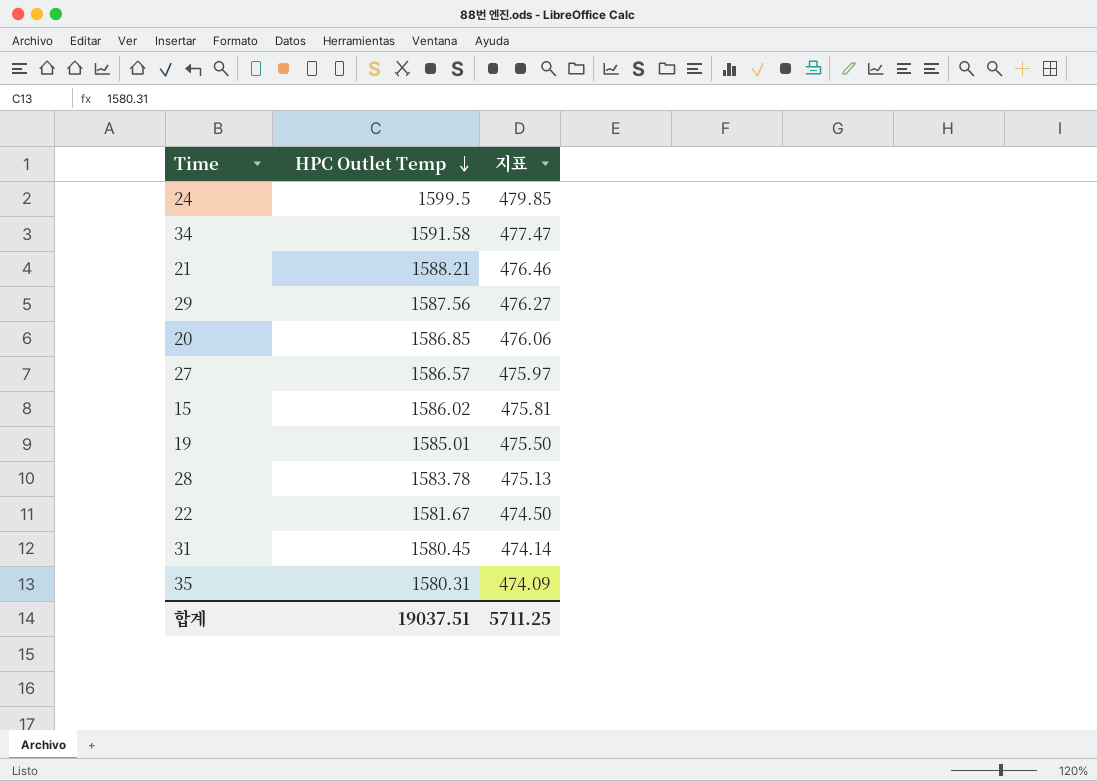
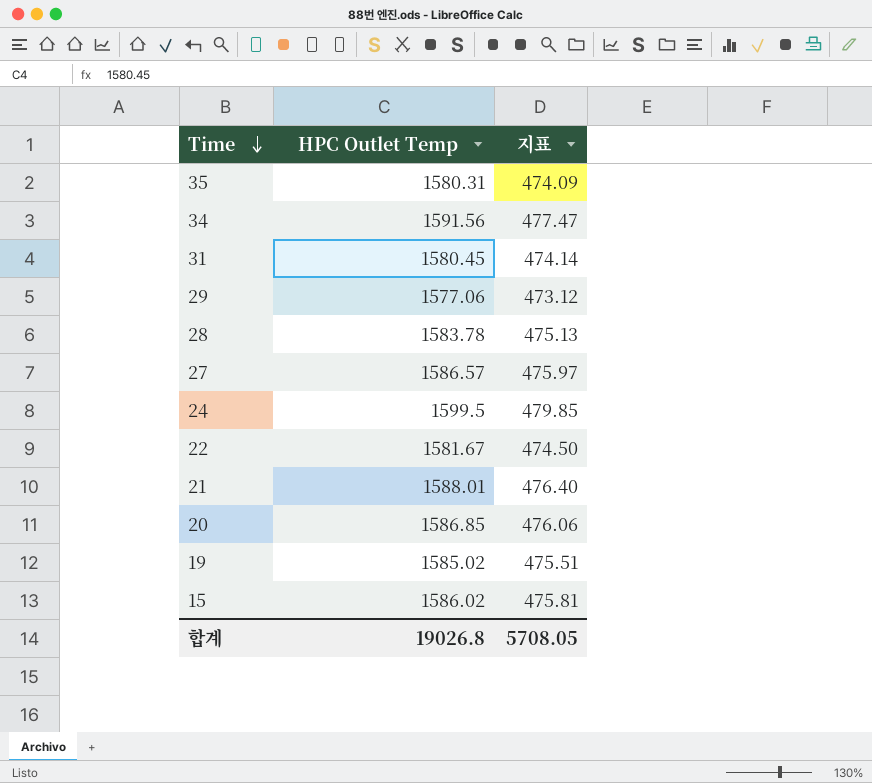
row order: HPC Outlet Temp descending -> Time descending
34 | HPC Outlet Temp: 1591.58 -> 1591.56
29 | HPC Outlet Temp: 1587.56 -> 1577.06
29 | 지표: 476.27 -> 473.12
21 | HPC Outlet Temp: 1588.21 -> 1588.01
21 | 지표: 476.46 -> 476.40
19 | HPC Outlet Temp: 1585.01 -> 1585.02
19 | 지표: 475.50 -> 475.51
합계 | HPC Outlet Temp: 19037.51 -> 19026.8
합계 | 지표: 5711.25 -> 5708.05

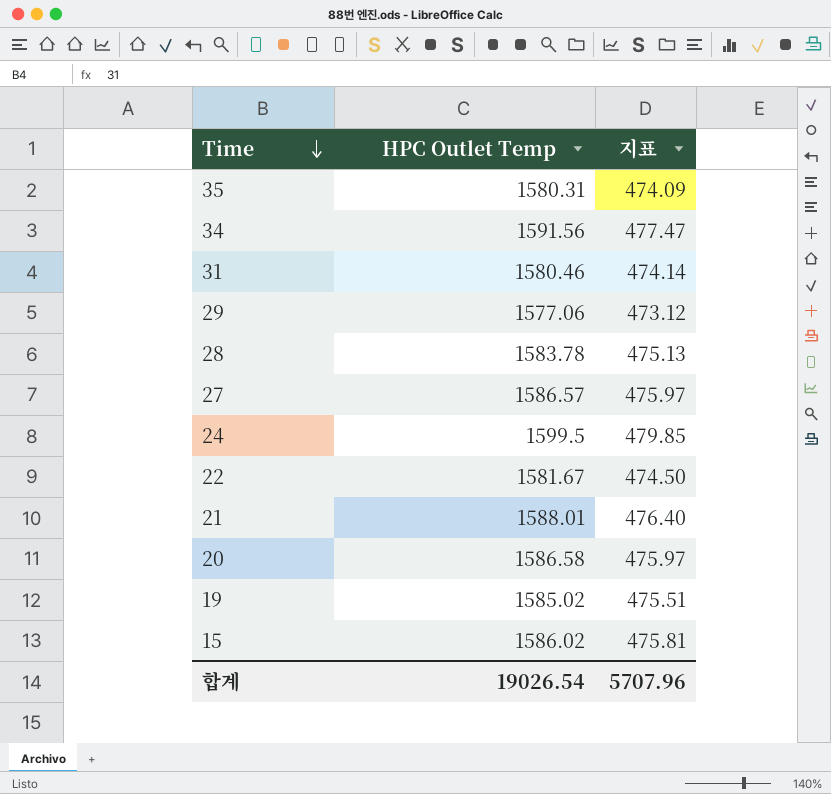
31 | HPC Outlet Temp: 1580.45 -> 1580.46
20 | HPC Outlet Temp: 1586.85 -> 1586.58
20 | 지표: 476.06 -> 475.97
합계 | HPC Outlet Temp: 19026.8 -> 19026.54
합계 | 지표: 5708.05 -> 5707.96

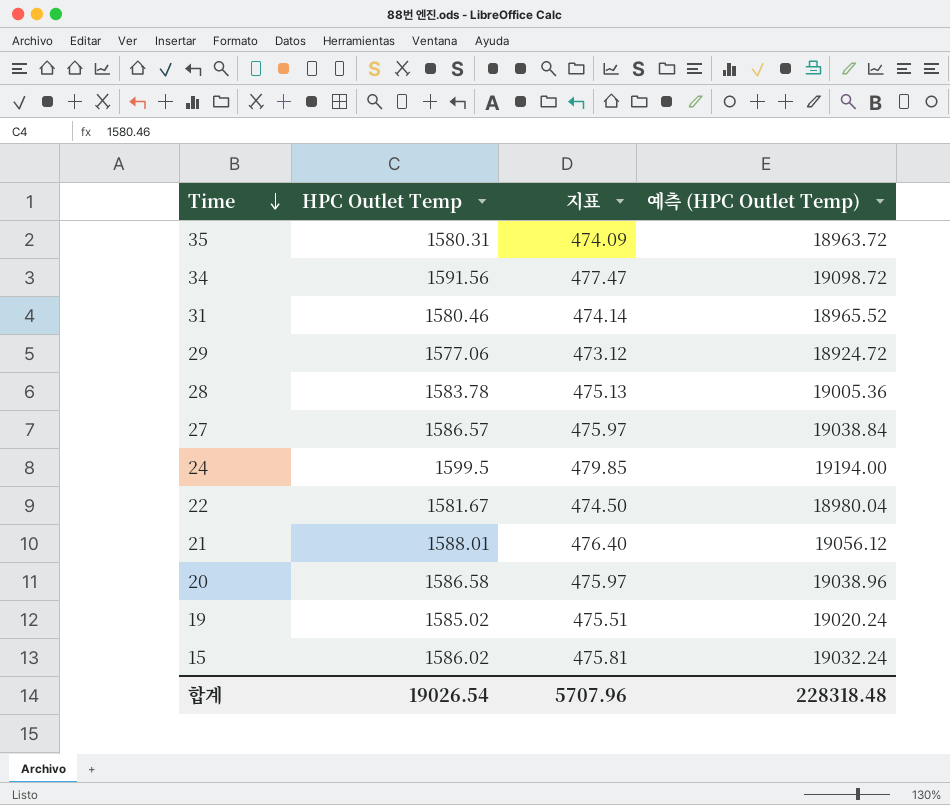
column 예측 (HPC Outlet Temp) | formula: none -> [HPC Outlet Temp] * 12

